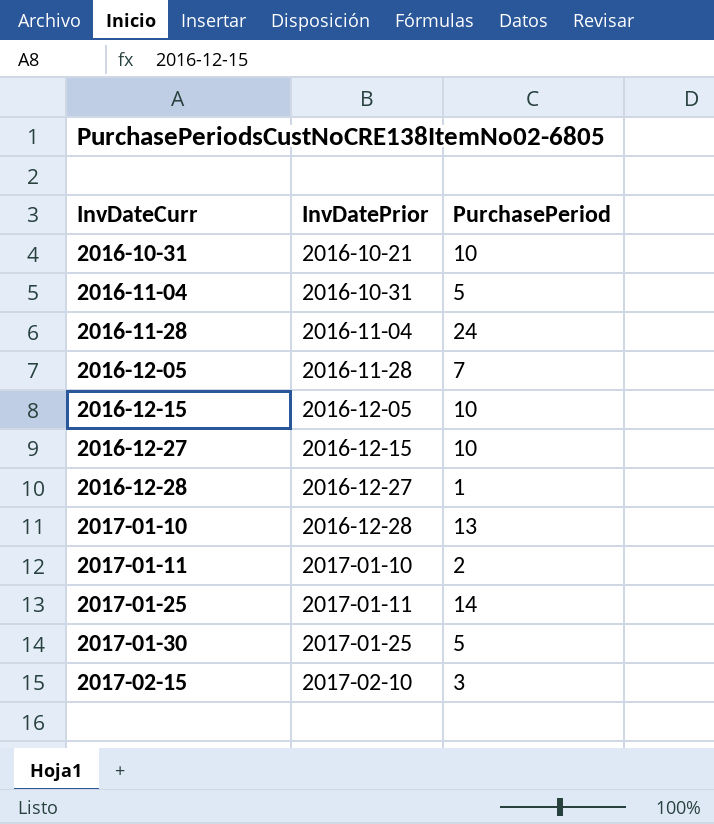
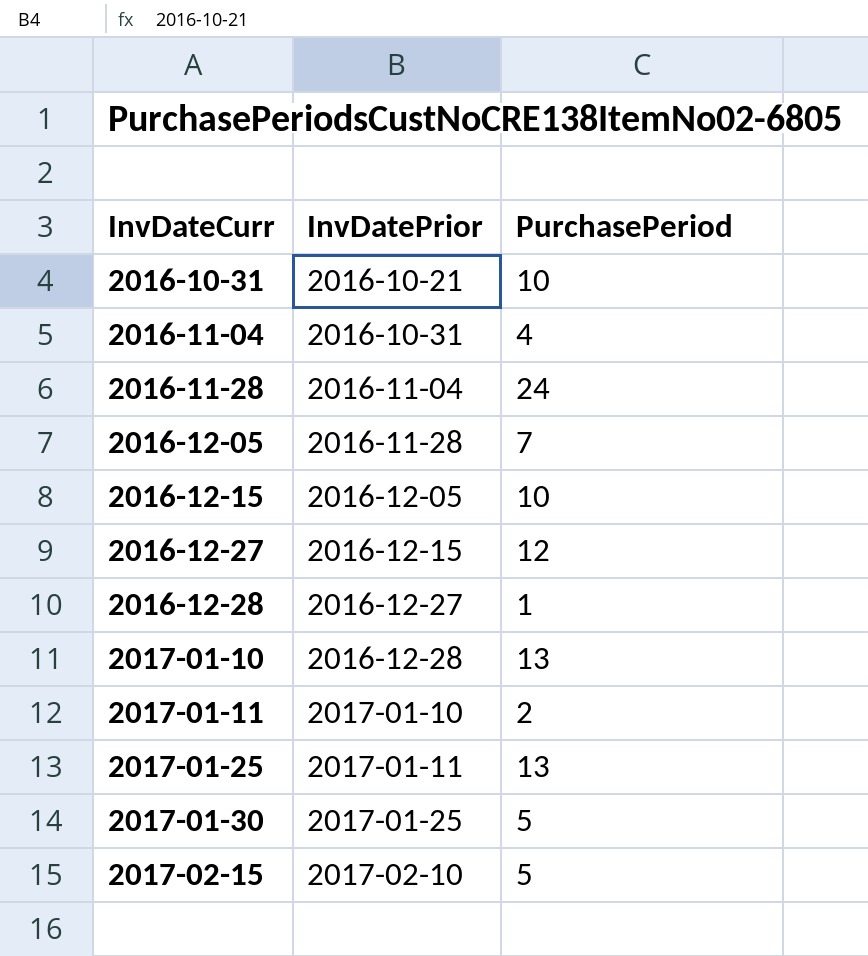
2016-11-04 | PurchasePeriod: 5 -> 4
2016-12-27 | PurchasePeriod: 10 -> 12
2017-01-25 | PurchasePeriod: 14 -> 13
2017-02-15 | PurchasePeriod: 3 -> 5

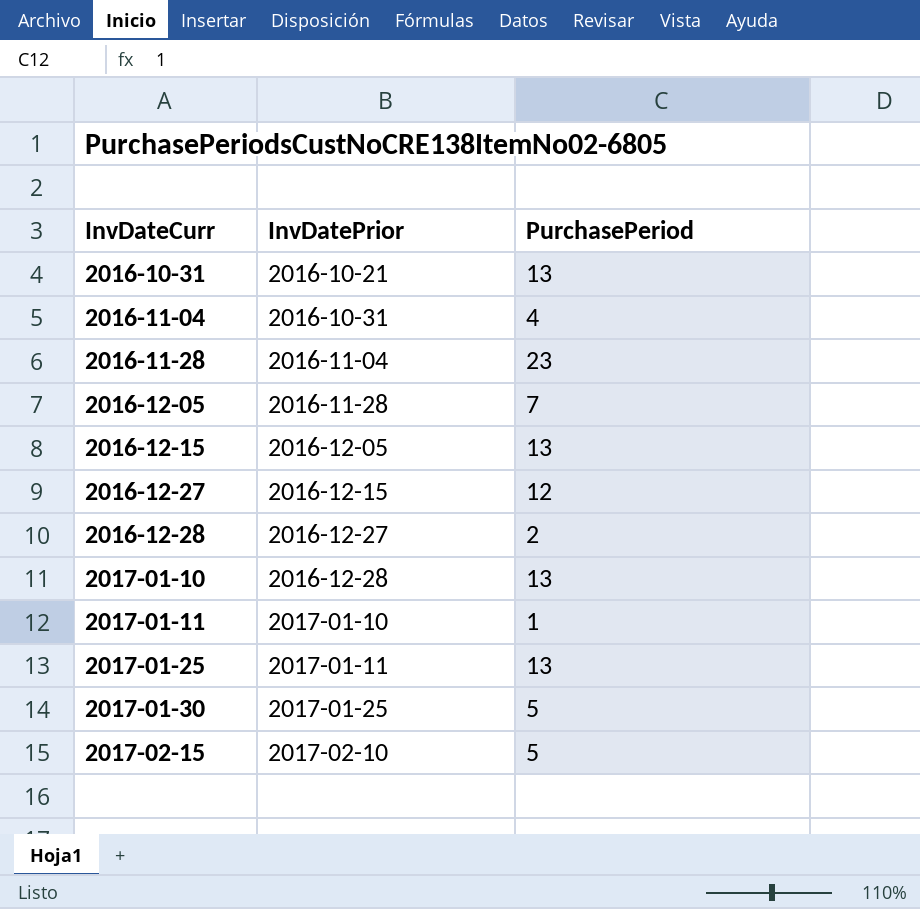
2016-10-31 | PurchasePeriod: 10 -> 13
2016-11-28 | PurchasePeriod: 24 -> 23
2016-12-15 | PurchasePeriod: 10 -> 13
2016-12-28 | PurchasePeriod: 1 -> 2
2017-01-11 | PurchasePeriod: 2 -> 1

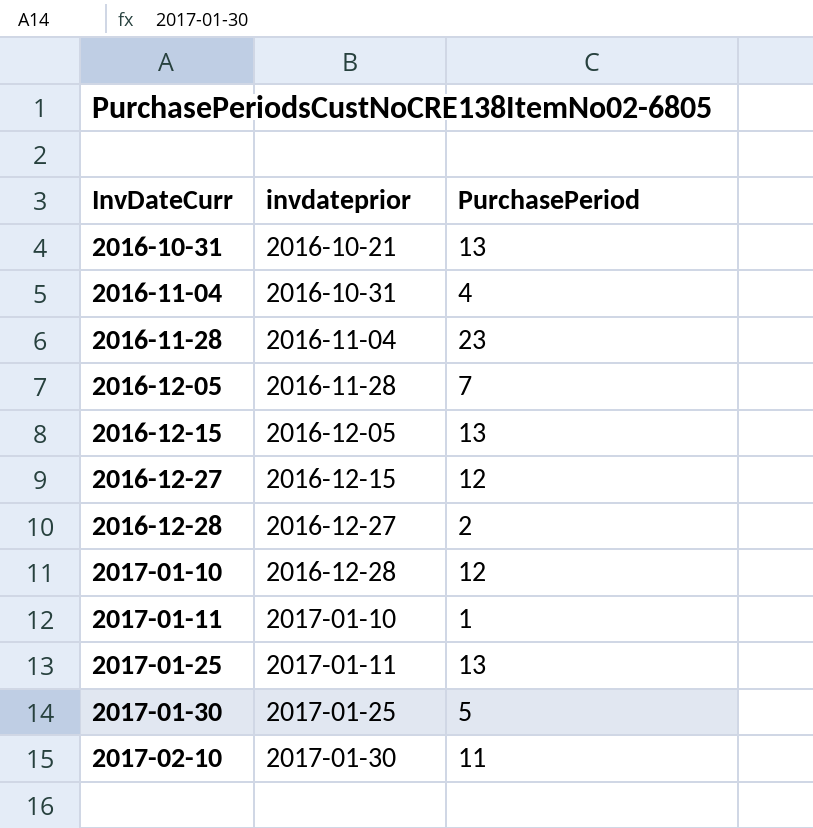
column name: InvDatePrior -> invdateprior
row 2017-02-15: 2017-02-10 | 5 -> none
2017-01-10 | PurchasePeriod: 13 -> 12
row 2017-02-10: none -> 2017-01-30 | 11

